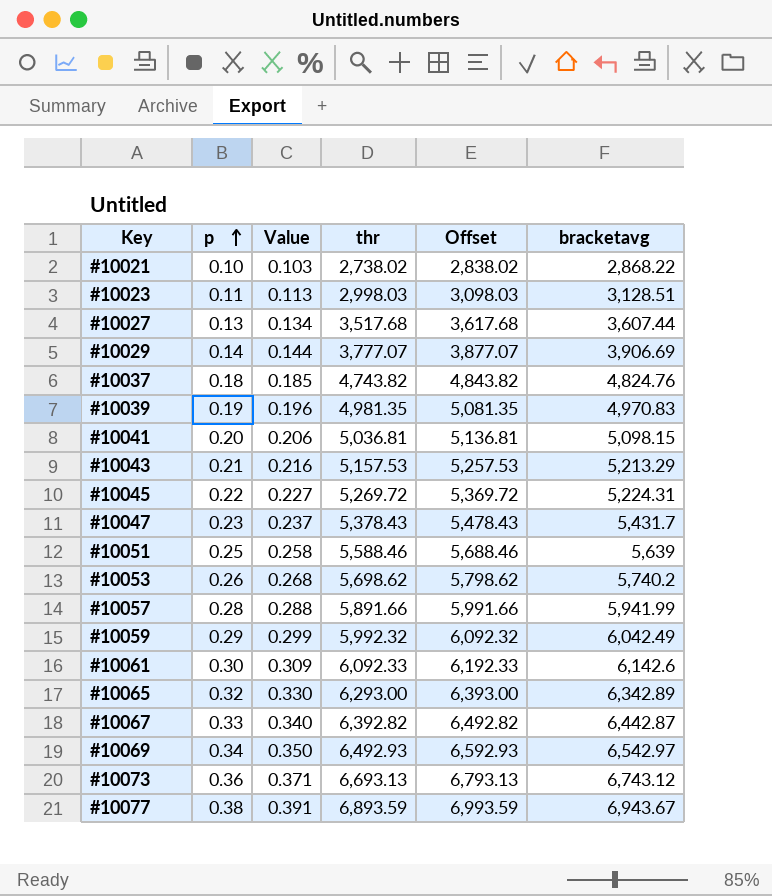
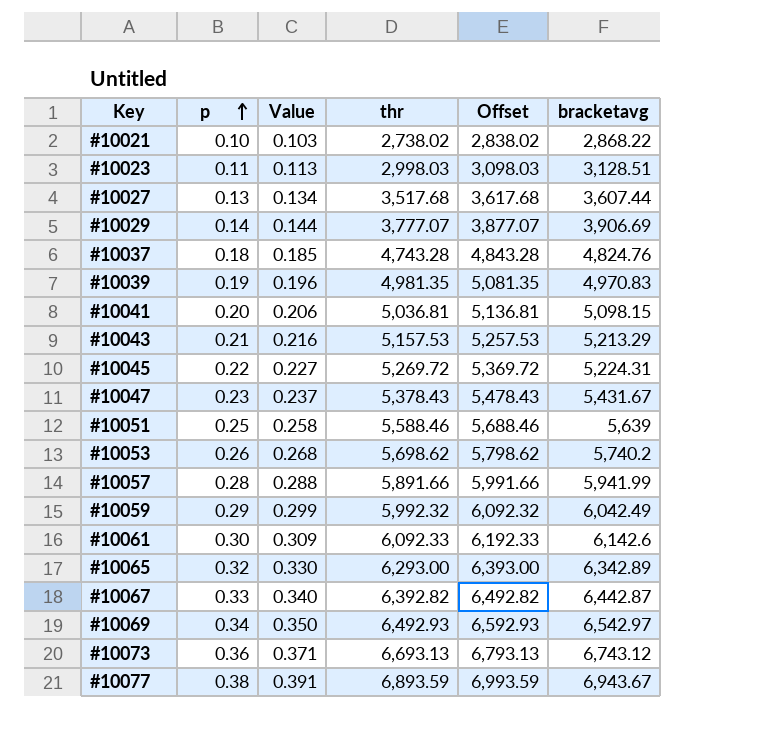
#10037 | thr: 4,743.82 -> 4,743.28
#10037 | Offset: 4,843.82 -> 4,843.28
#10047 | bracketavg: 5,431.7 -> 5,431.67

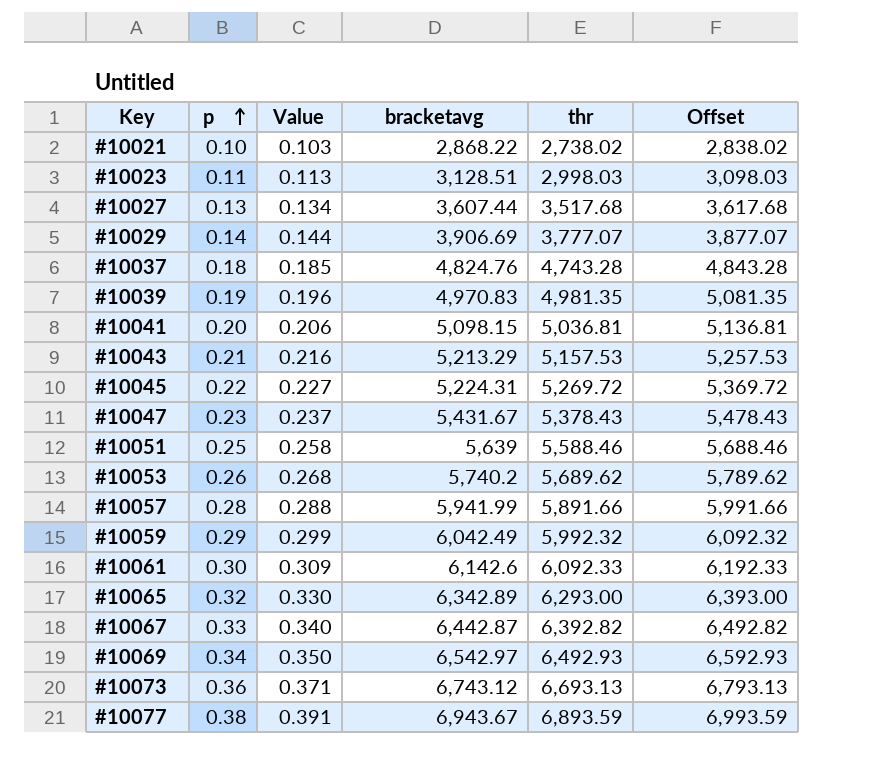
column bracketavg | position: 6 -> 4
#10053 | thr: 5,698.62 -> 5,689.62
#10053 | Offset: 5,798.62 -> 5,789.62

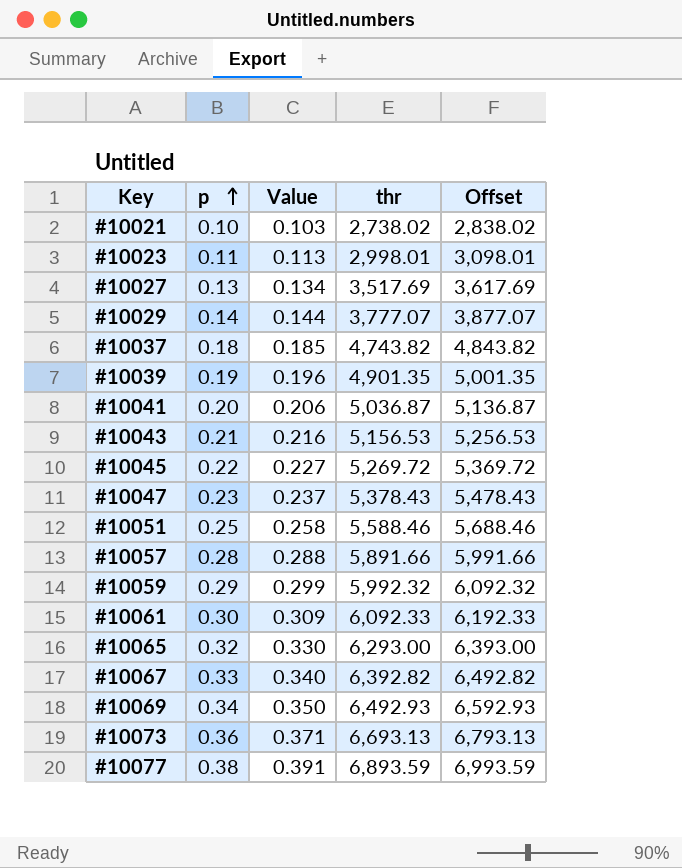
column bracketavg | position: 4 -> none
row #10053: 0.26 | 0.268 | 5,740.2 | 5,689.62 | 5,789.62 -> none
#10023 | thr: 2,998.03 -> 2,998.01
#10023 | Offset: 3,098.03 -> 3,098.01
#10027 | thr: 3,517.68 -> 3,517.69
#10027 | Offset: 3,617.68 -> 3,617.69
#10037 | thr: 4,743.28 -> 4,743.82
#10037 | Offset: 4,843.28 -> 4,843.82
#10039 | thr: 4,981.35 -> 4,901.35
#10039 | Offset: 5,081.35 -> 5,001.35
#10041 | thr: 5,036.81 -> 5,036.87
#10041 | Offset: 5,136.81 -> 5,136.87
#10043 | thr: 5,157.53 -> 5,156.53
#10043 | Offset: 5,257.53 -> 5,256.53

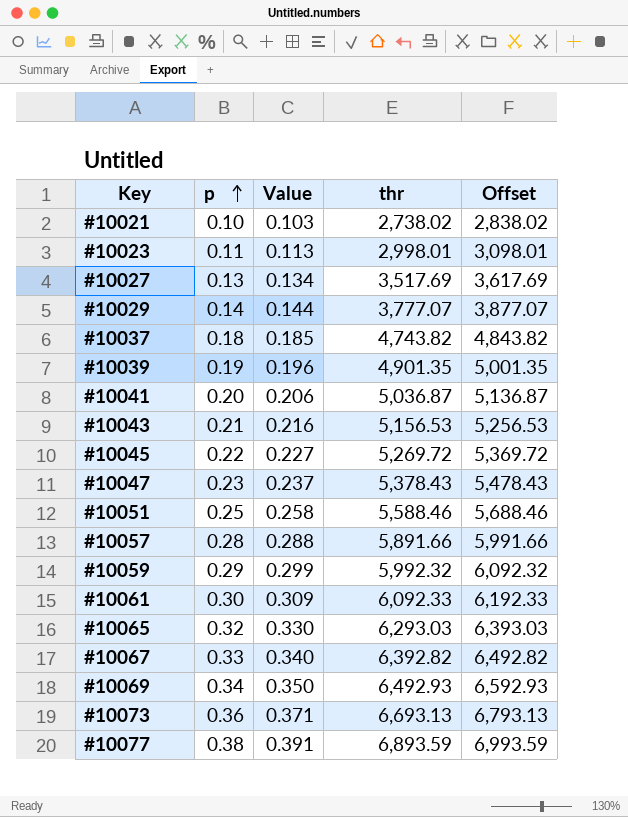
#10065 | thr: 6,293.00 -> 6,293.03
#10065 | Offset: 6,393.00 -> 6,393.03

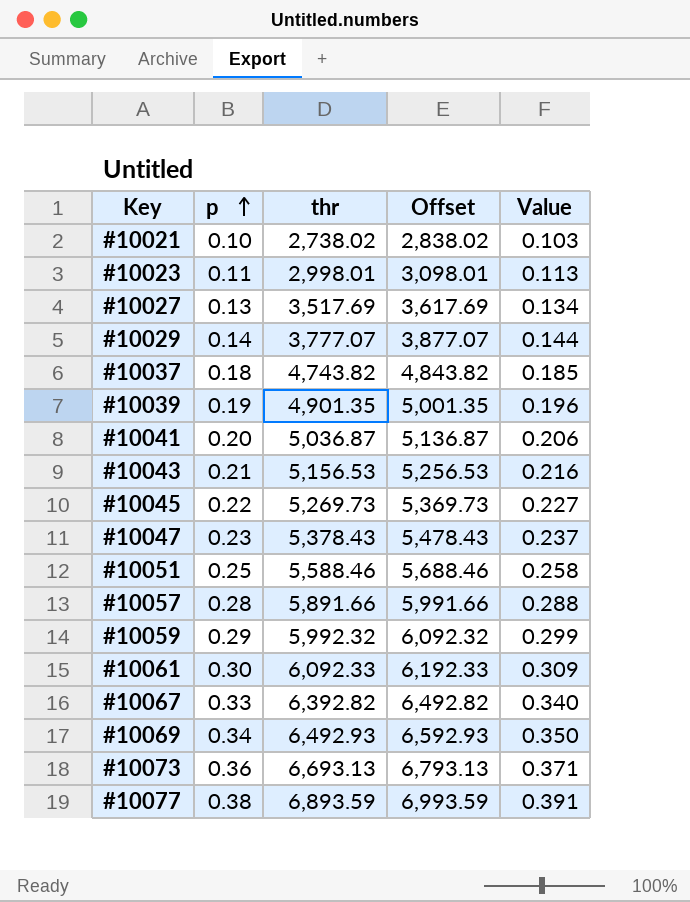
column Value | position: 3 -> 5
row #10065: 0.32 | 0.330 | 6,293.03 | 6,393.03 -> none
#10045 | thr: 5,269.72 -> 5,269.73
#10045 | Offset: 5,369.72 -> 5,369.73

